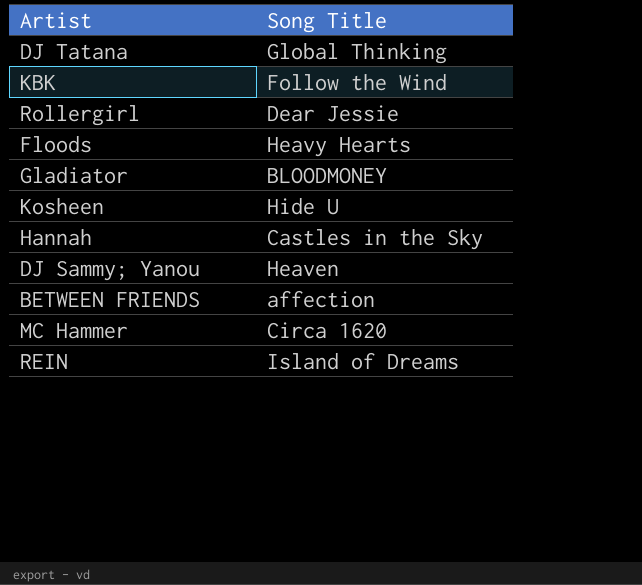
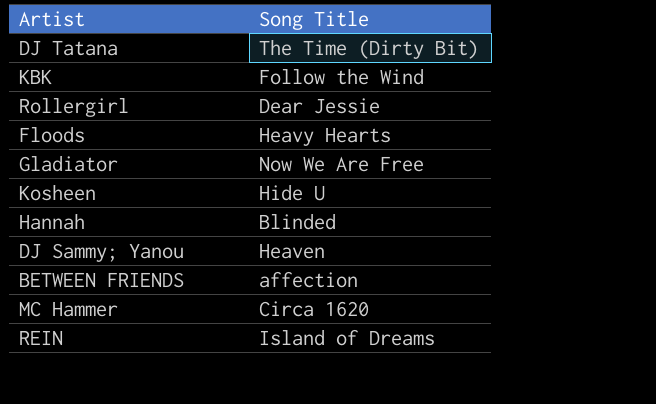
DJ Tatana | Song Title: Global Thinking -> The Time (Dirty Bit)
Gladiator | Song Title: BLOODMONEY -> Now We Are Free
Hannah | Song Title: Castles in the Sky -> Blinded

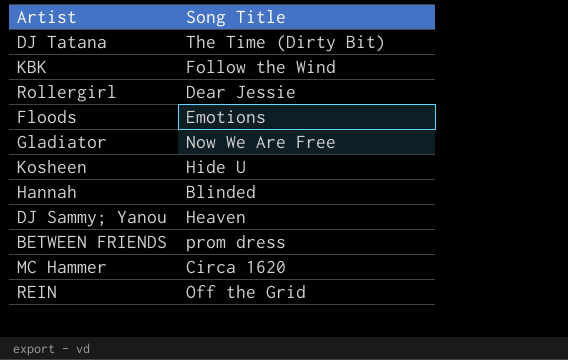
Floods | Song Title: Heavy Hearts -> Emotions
BETWEEN FRIENDS | Song Title: affection -> prom dress
REIN | Song Title: Island of Dreams -> Off the Grid

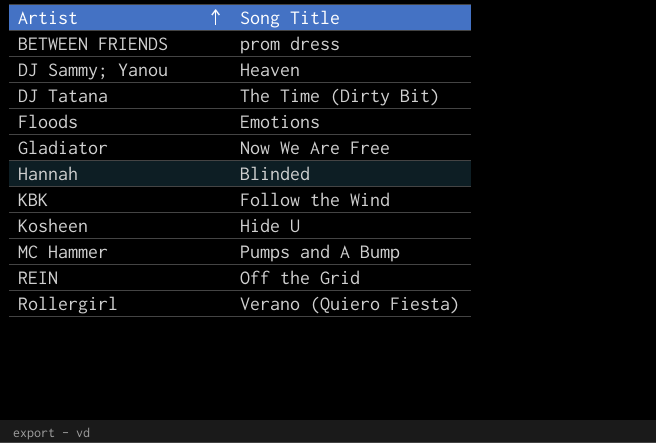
row order: none -> Artist ascending
MC Hammer | Song Title: Circa 1620 -> Pumps and A Bump
Rollergirl | Song Title: Dear Jessie -> Verano (Quiero Fiesta)

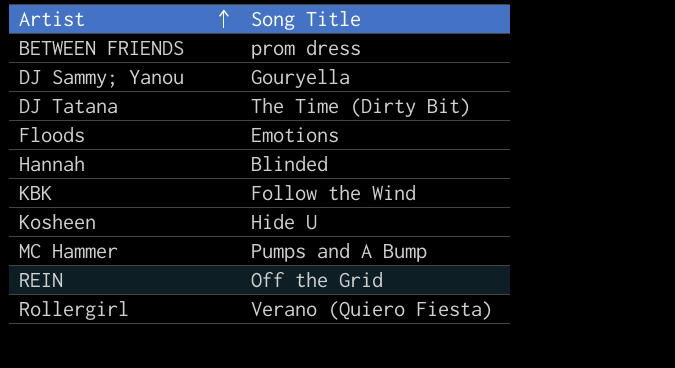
row Gladiator: Now We Are Free -> none
DJ Sammy; Yanou | Song Title: Heaven -> Gouryella

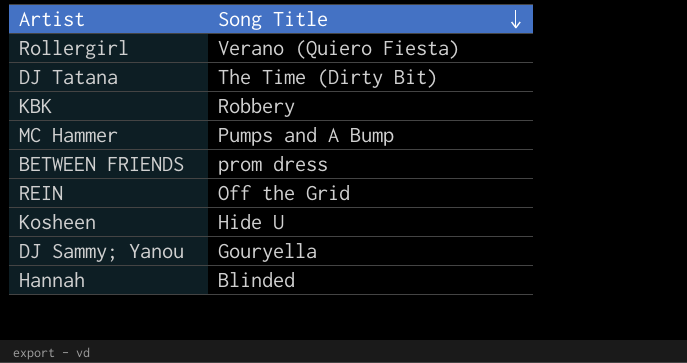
row order: Artist ascending -> Song Title descending
row Floods: Emotions -> none
KBK | Song Title: Follow the Wind -> Robbery

